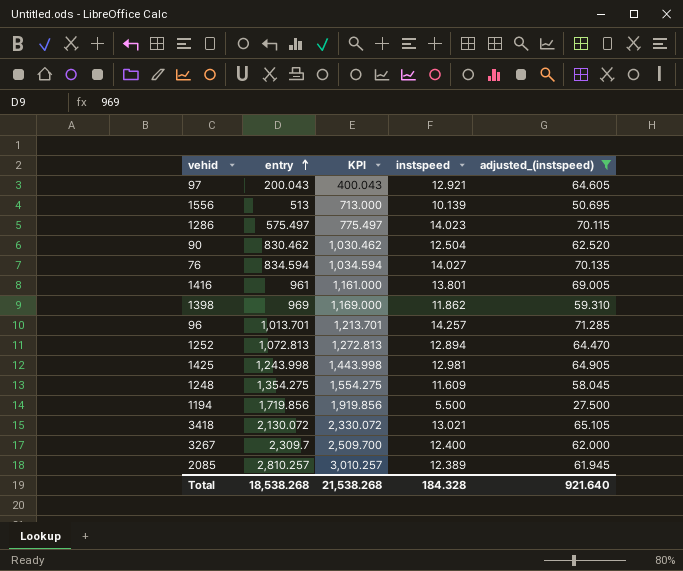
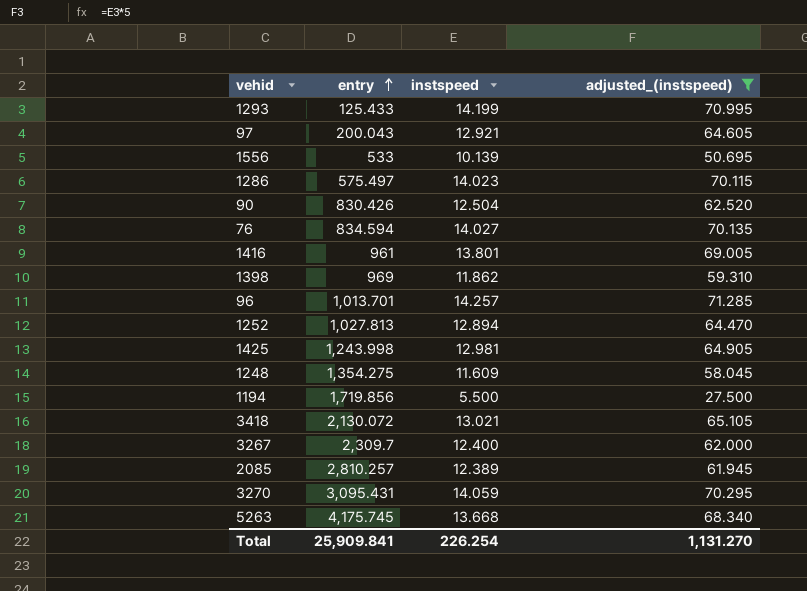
column KPI | formula: [entry] + 200 -> none
row 1293: none -> 125.433 | 14.199 | 70.995
1556 | entry: 513 -> 533
90 | entry: 830.462 -> 830.426
1252 | entry: 1,072.813 -> 1,027.813
row 3270: none -> 3,095.431 | 14.059 | 70.295
row 5263: none -> 4,175.745 | 13.668 | 68.340
Total | entry: 18,538.268 -> 25,909.841
Total | instspeed: 184.328 -> 226.254
Total | adjusted_(instspeed): 921.640 -> 1,131.270

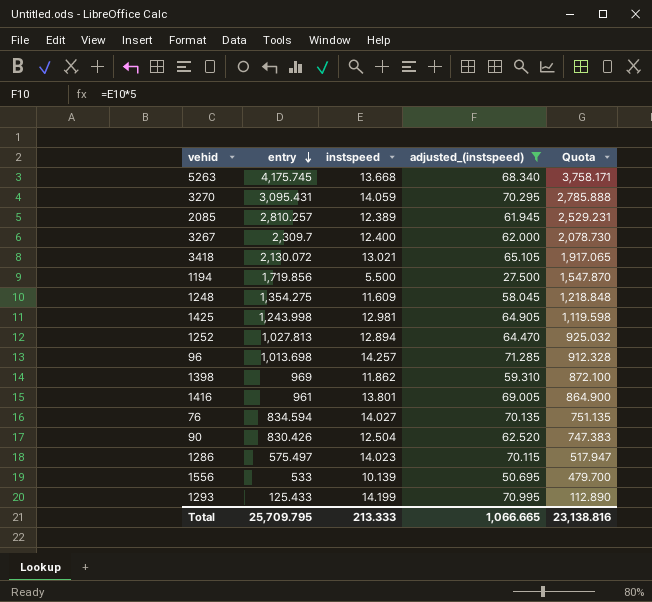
row order: entry ascending -> entry descending
column Quota | formula: none -> [entry] * 0.9
row 97: 200.043 | 12.921 | 64.605 -> none
96 | entry: 1,013.701 -> 1,013.698
Total | entry: 25,909.841 -> 25,709.795
Total | instspeed: 226.254 -> 213.333
Total | adjusted_(instspeed): 1,131.270 -> 1,066.665

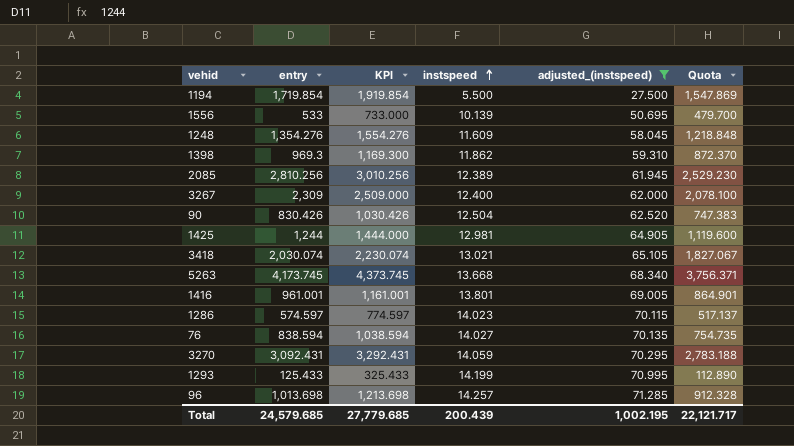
row order: entry descending -> instspeed ascending
column KPI | formula: none -> [entry] + 200
row 1252: 1,027.813 | 12.894 | 64.470 | 925.032 -> none
1194 | entry: 1,719.856 -> 1,719.854
1194 | Quota: 1,547.870 -> 1,547.869
1248 | entry: 1,354.275 -> 1,354.276
1398 | entry: 969 -> 969.3
1398 | Quota: 872.100 -> 872.370
2085 | entry: 2,810.257 -> 2,810.256
2085 | Quota: 2,529.231 -> 2,529.230
3267 | entry: 2,309.7 -> 2,309
3267 | Quota: 2,078.730 -> 2,078.100
1425 | entry: 1,243.998 -> 1,244
1425 | Quota: 1,119.598 -> 1,119.600
3418 | entry: 2,130.072 -> 2,030.074
3418 | Quota: 1,917.065 -> 1,827.067
5263 | entry: 4,175.745 -> 4,173.745
5263 | Quota: 3,758.171 -> 3,756.371
1416 | entry: 961 -> 961.001
1416 | Quota: 864.900 -> 864.901
1286 | entry: 575.497 -> 574.597
1286 | Quota: 517.947 -> 517.137
76 | entry: 834.594 -> 838.594
76 | Quota: 751.135 -> 754.735
3270 | entry: 3,095.431 -> 3,092.431
3270 | Quota: 2,785.888 -> 2,783.188
Total | entry: 25,709.795 -> 24,579.685
Total | instspeed: 213.333 -> 200.439
Total | adjusted_(instspeed): 1,066.665 -> 1,002.195
Total | Quota: 23,138.816 -> 22,121.717

